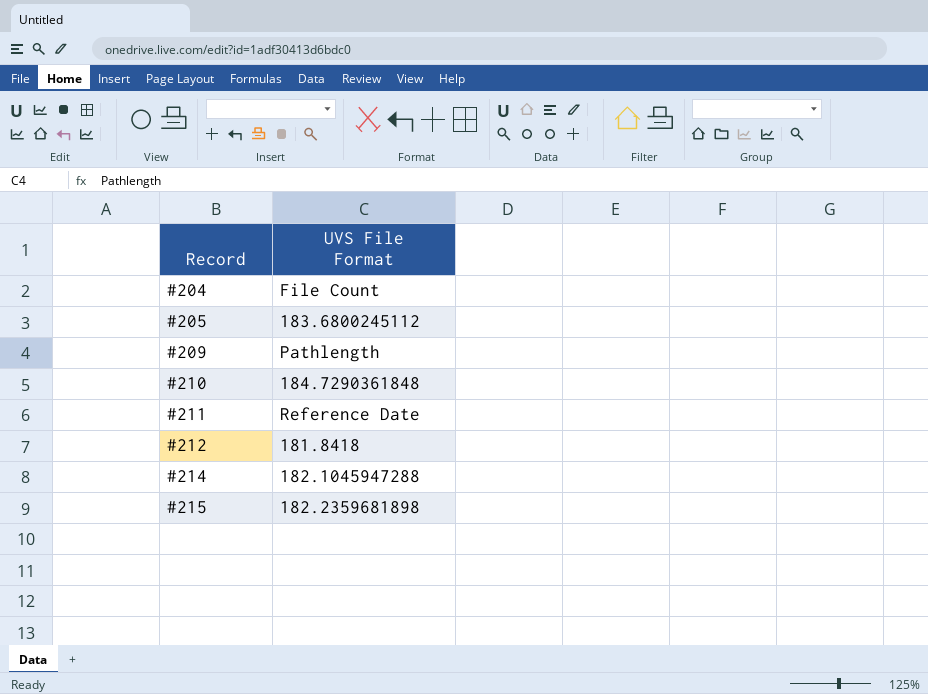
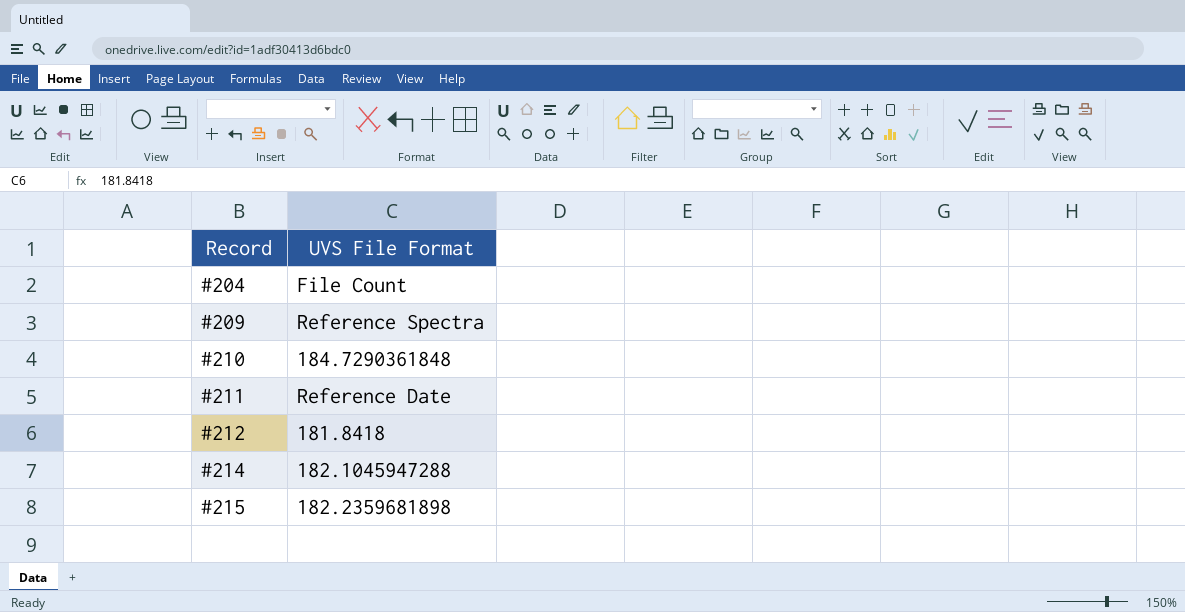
row #205: 183.6800245112 -> none
#209 | UVS File Format: Pathlength -> Reference Spectra

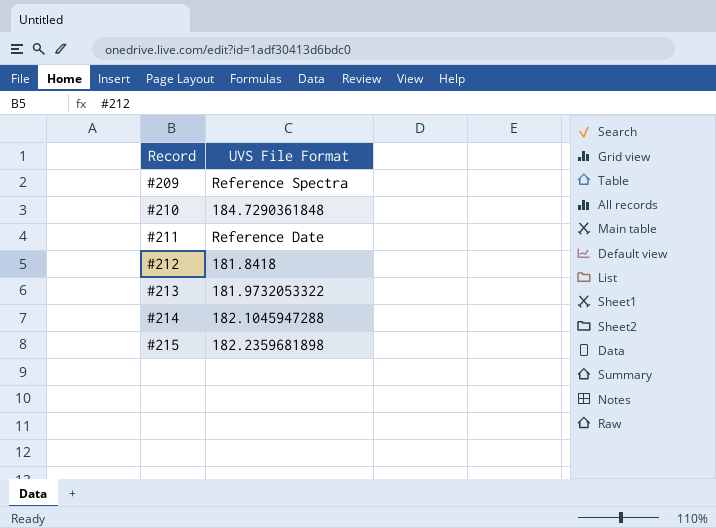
row #204: File Count -> none
row #213: none -> 181.9732053322

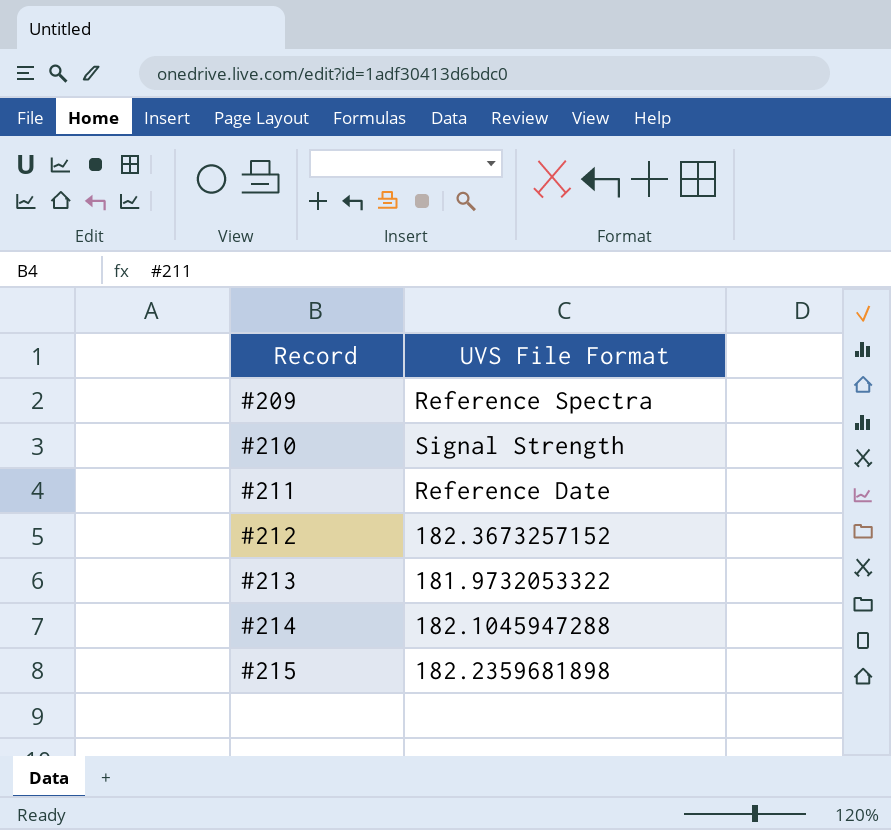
#210 | UVS File Format: 184.7290361848 -> Signal Strength
#212 | UVS File Format: 181.8418 -> 182.3673257152

